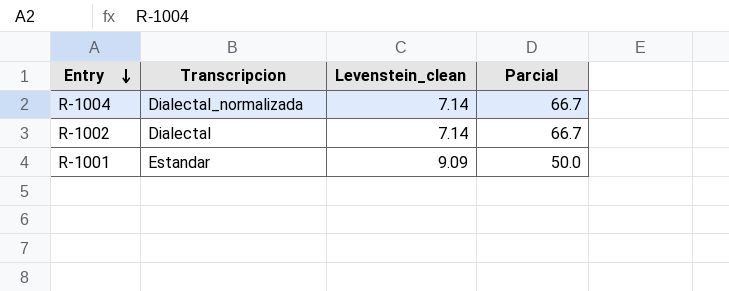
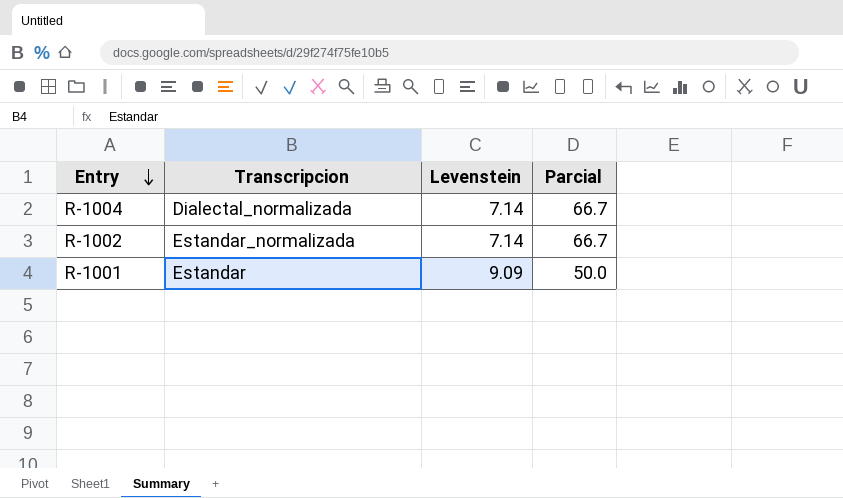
column name: Levenstein_clean -> Levenstein
R-1002 | Transcripcion: Dialectal -> Estandar_normalizada

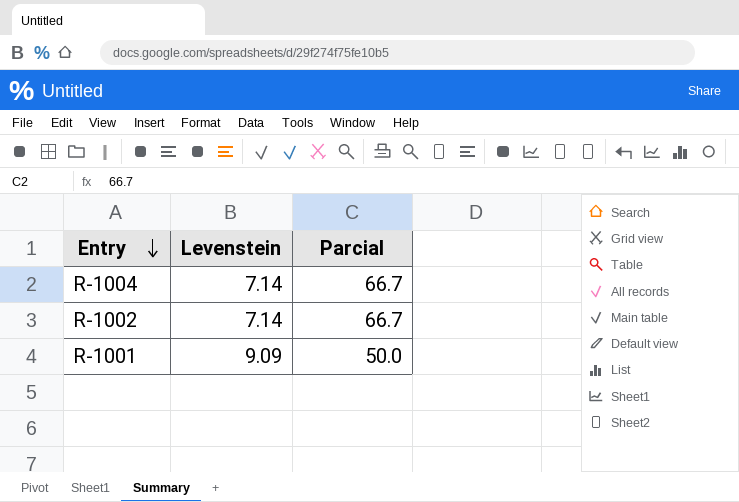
column Transcripcion | position: 2 -> none

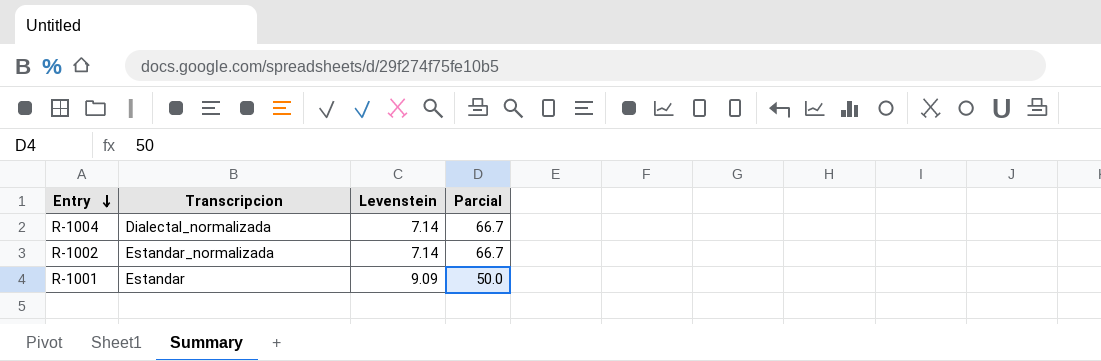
column Transcripcion | position: none -> 2

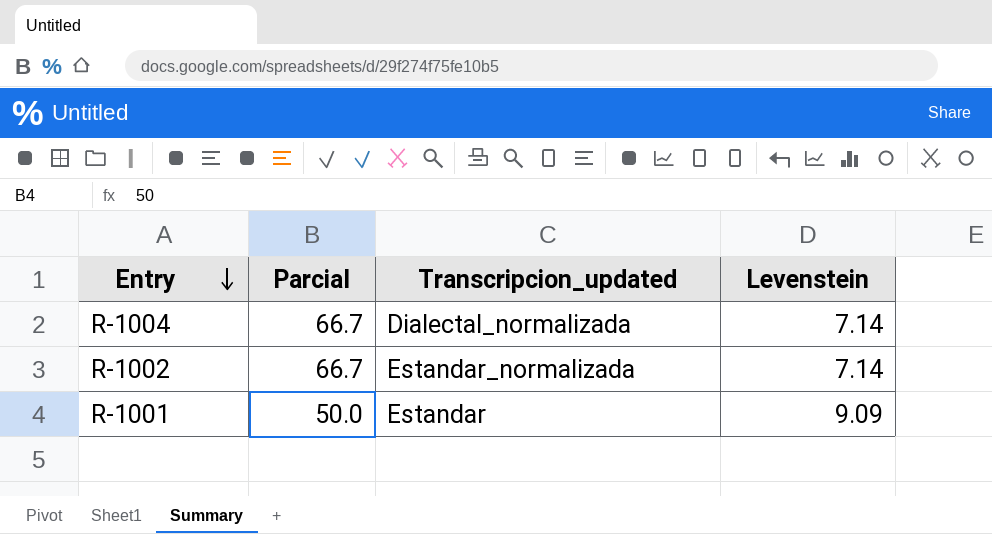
column Parcial | position: 4 -> 2
column name: Transcripcion -> Transcripcion_updated

